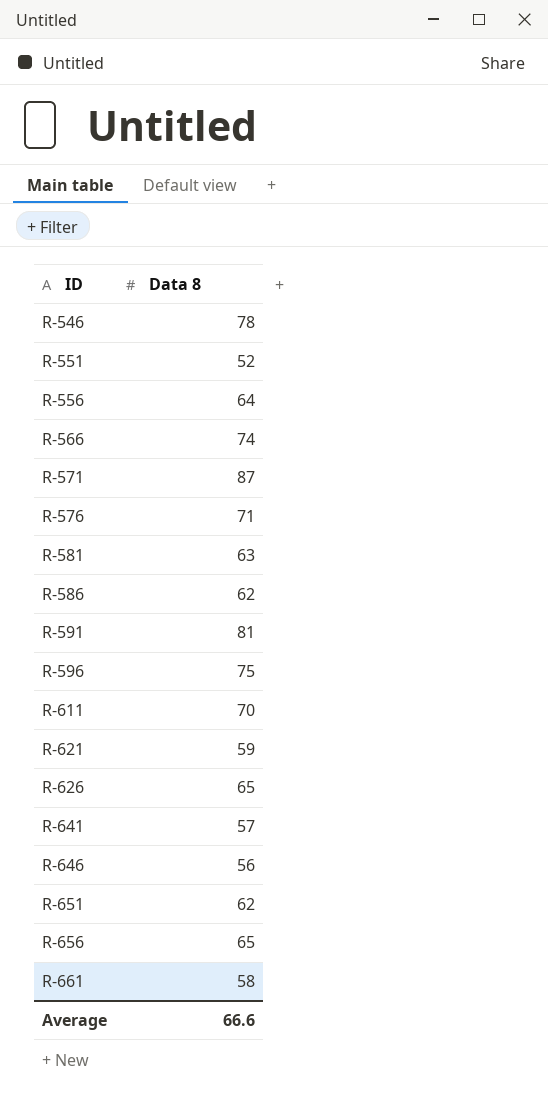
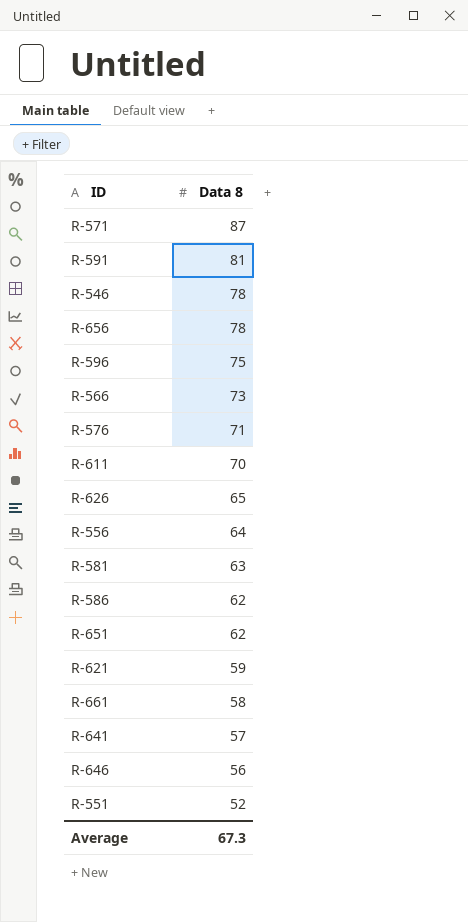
row order: ID ascending -> Data 8 descending
R-656 | Data 8: 65 -> 78
R-566 | Data 8: 74 -> 73
Average | Data 8: 66.6 -> 67.3

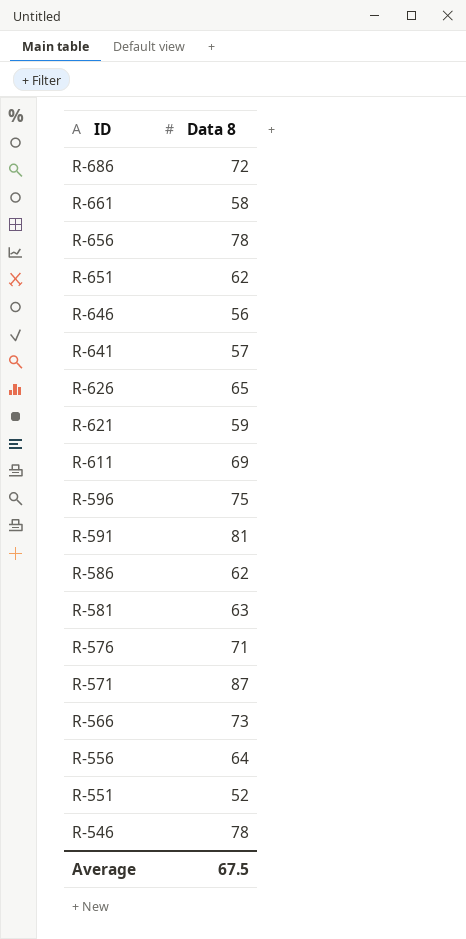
row order: Data 8 descending -> ID descending
row R-686: none -> 72
R-611 | Data 8: 70 -> 69
Average | Data 8: 67.3 -> 67.5

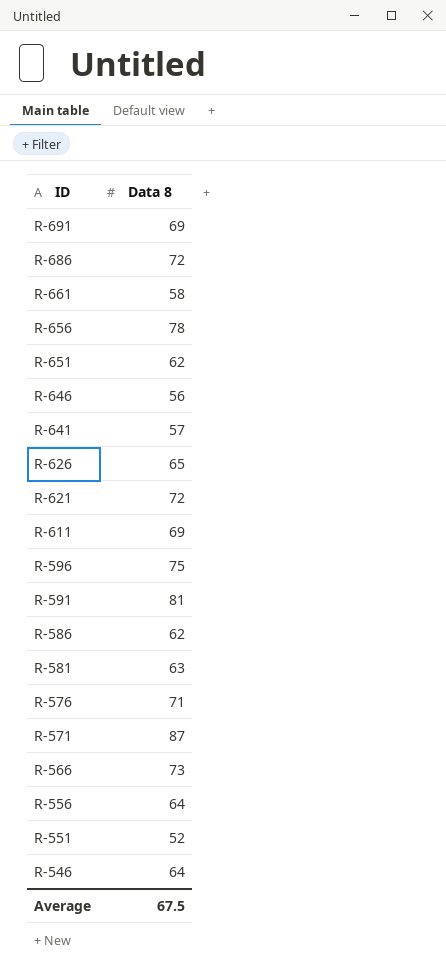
row R-691: none -> 69
R-621 | Data 8: 59 -> 72
R-546 | Data 8: 78 -> 64

